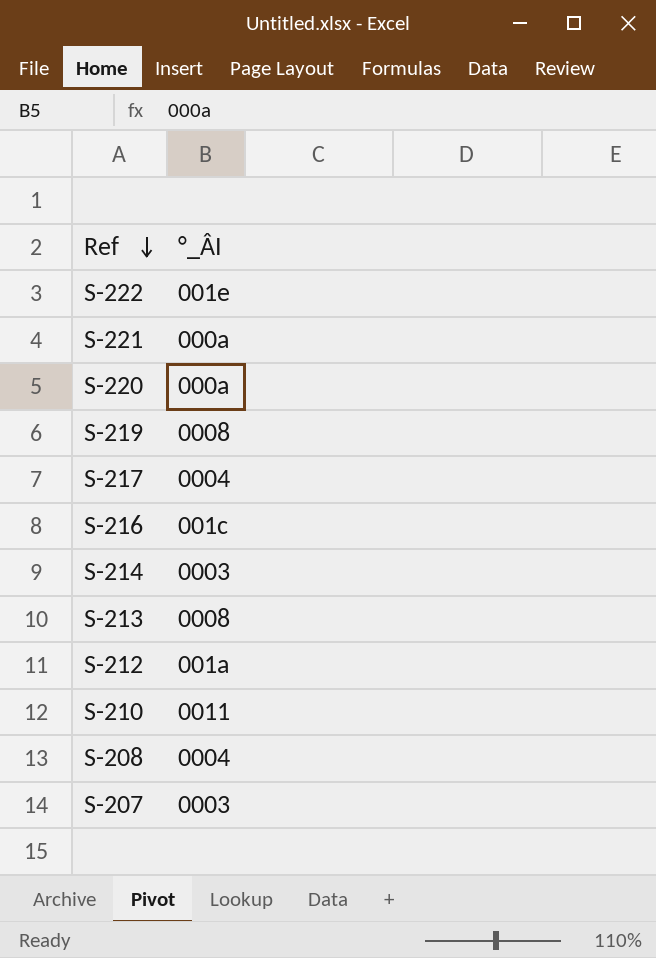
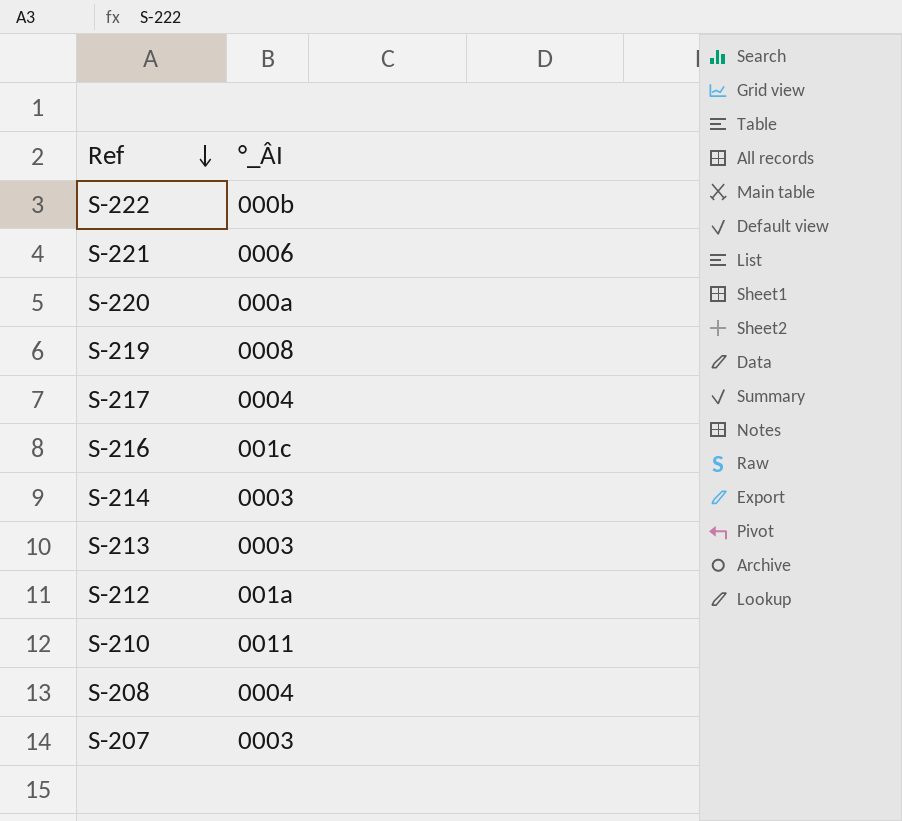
S-222 | °_ÂI: 001e -> 000b
S-221 | °_ÂI: 000a -> 0006
S-213 | °_ÂI: 0008 -> 0003

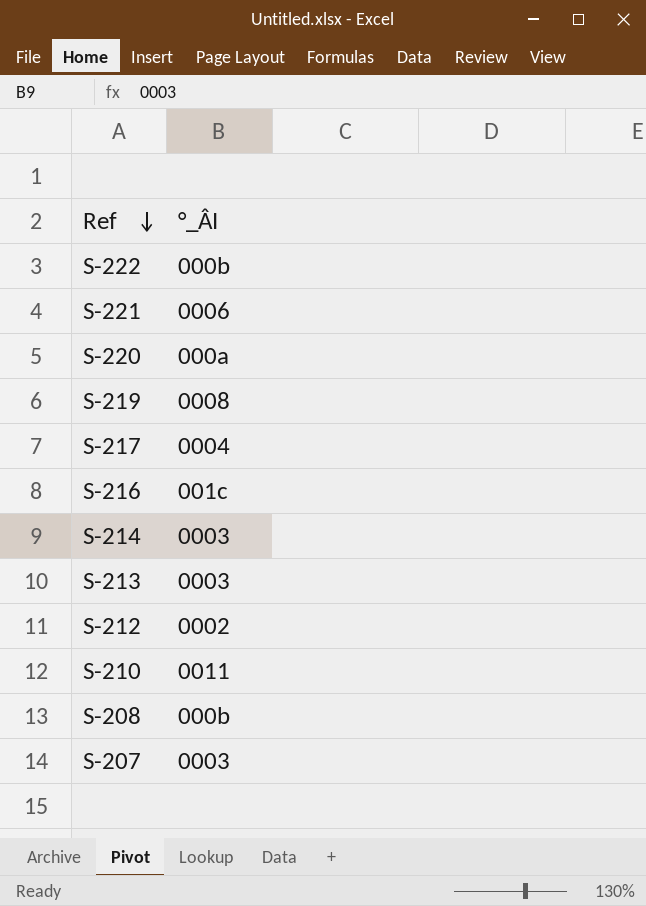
S-212 | °_ÂI: 001a -> 0002
S-208 | °_ÂI: 0004 -> 000b

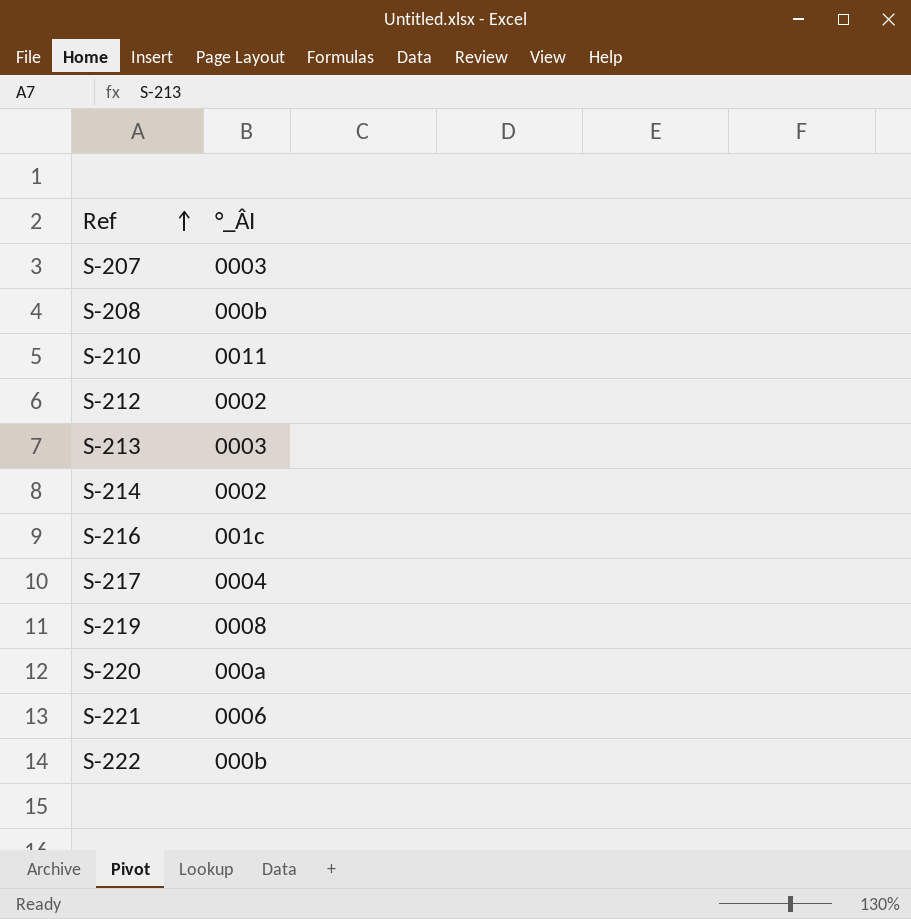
row order: Ref descending -> Ref ascending
S-214 | °_ÂI: 0003 -> 0002

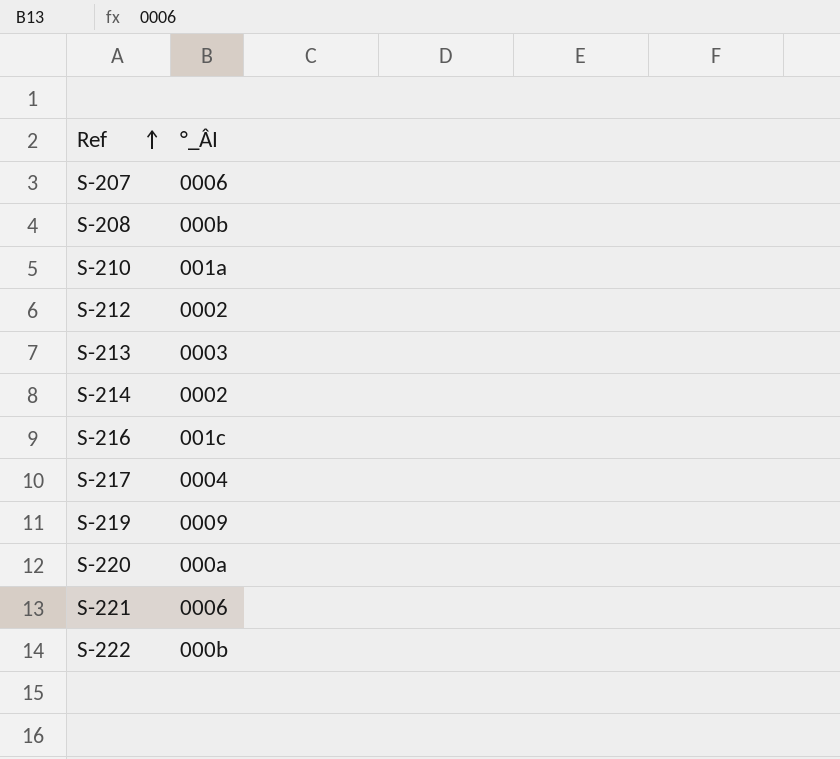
S-207 | °_ÂI: 0003 -> 0006
S-210 | °_ÂI: 0011 -> 001a
S-219 | °_ÂI: 0008 -> 0009

